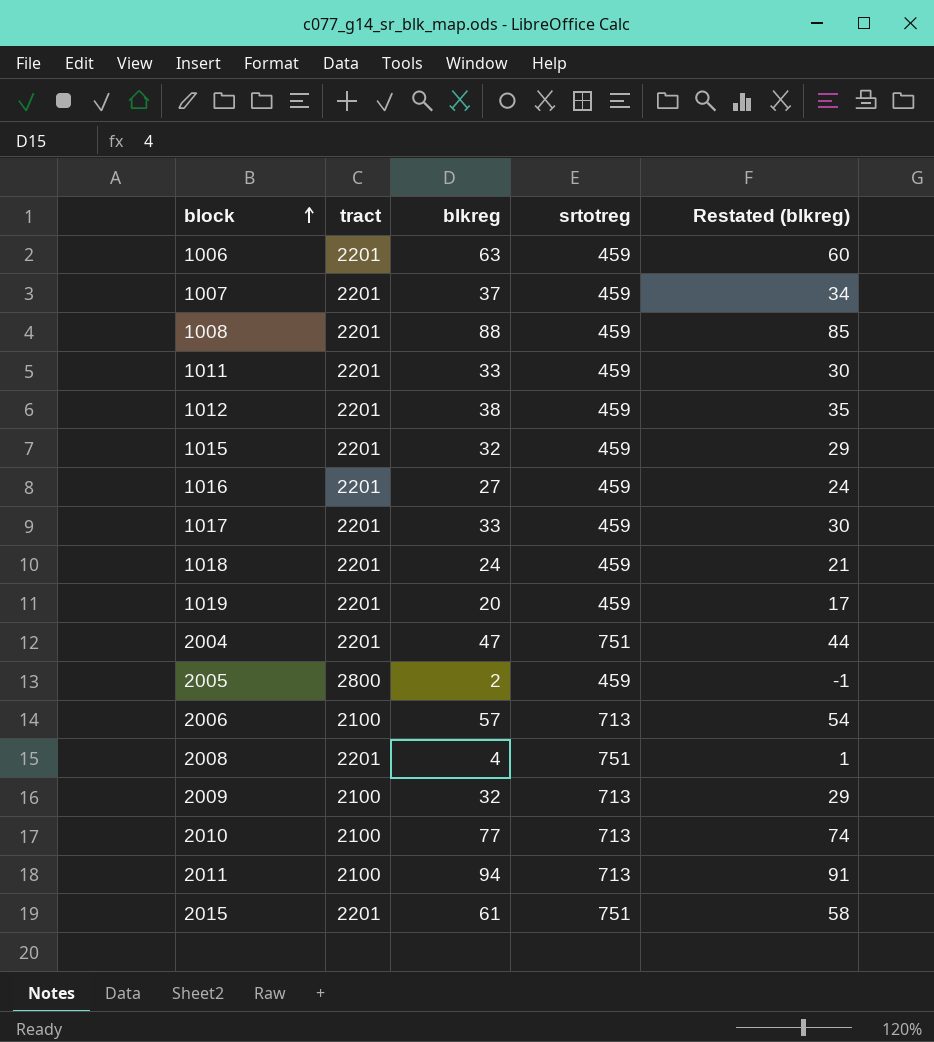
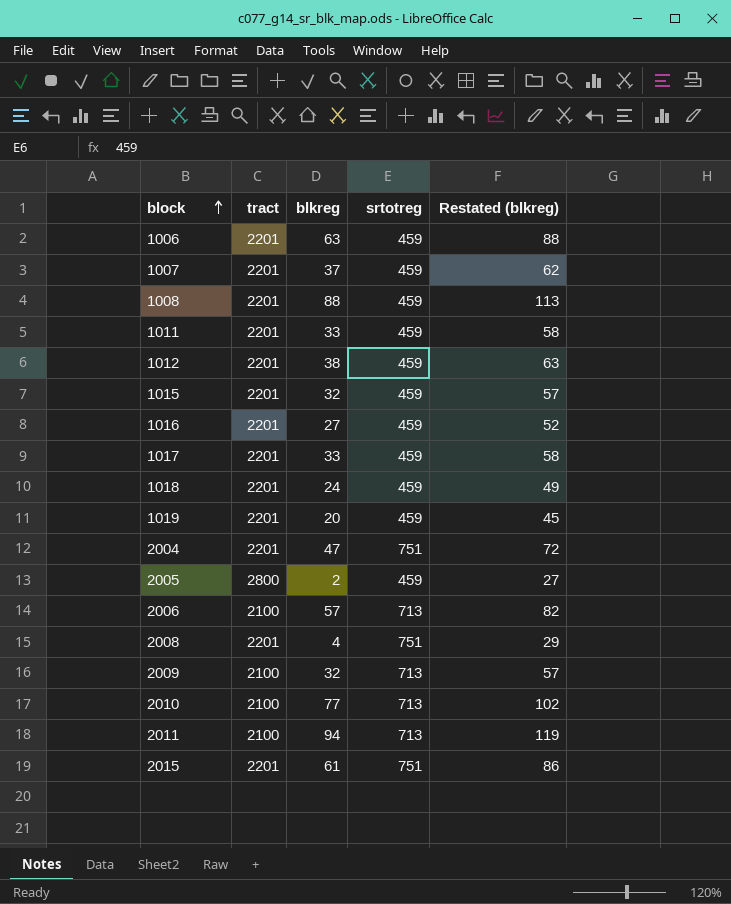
column Restated (blkreg) | formula: [blkreg] - 3 -> [blkreg] + 25

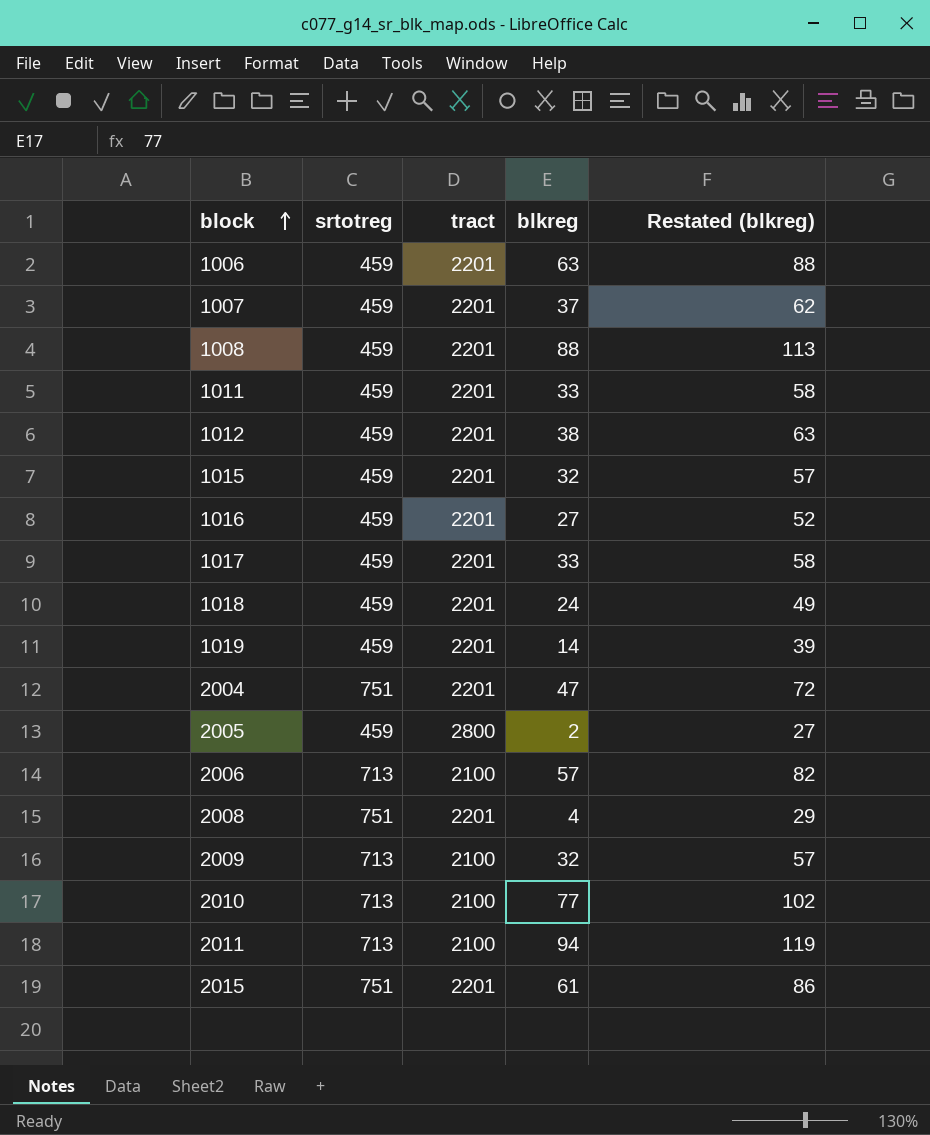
column srtotreg | position: 4 -> 2
1019 | blkreg: 20 -> 14
1019 | Restated (blkreg): 45 -> 39

